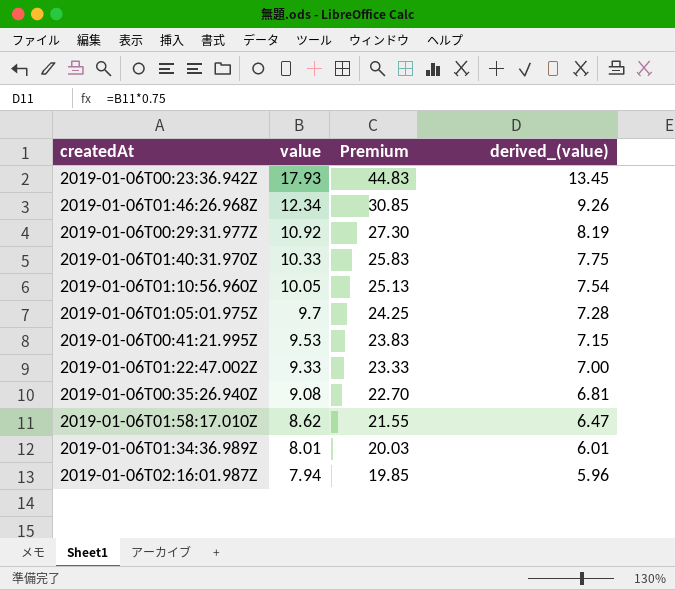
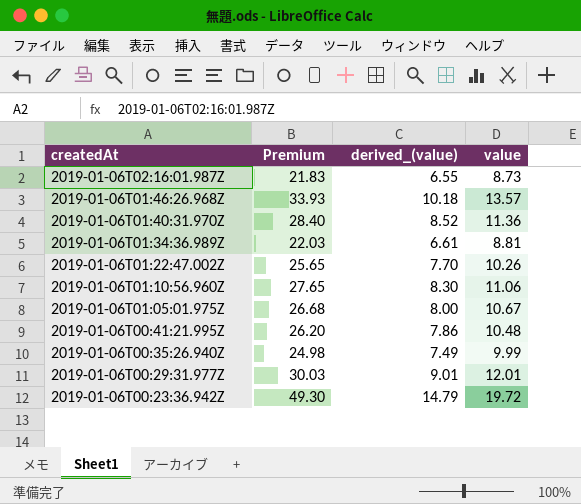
row order: value descending -> createdAt descending
column value | position: 2 -> 4
row 2019-01-06T01:58:17.010Z: 8.62 | 21.55 | 6.47 -> none
2019-01-06T02:16:01.987Z | Premium: 19.85 -> 21.83
2019-01-06T02:16:01.987Z | derived_(value): 5.96 -> 6.55
2019-01-06T02:16:01.987Z | value: 7.94 -> 8.73
2019-01-06T01:46:26.968Z | Premium: 30.85 -> 33.93
2019-01-06T01:46:26.968Z | derived_(value): 9.26 -> 10.18
2019-01-06T01:46:26.968Z | value: 12.34 -> 13.57
2019-01-06T01:40:31.970Z | Premium: 25.83 -> 28.40
2019-01-06T01:40:31.970Z | derived_(value): 7.75 -> 8.52
2019-01-06T01:40:31.970Z | value: 10.33 -> 11.36
2019-01-06T01:34:36.989Z | Premium: 20.03 -> 22.03
2019-01-06T01:34:36.989Z | derived_(value): 6.01 -> 6.61
2019-01-06T01:34:36.989Z | value: 8.01 -> 8.81
2019-01-06T01:22:47.002Z | Premium: 23.33 -> 25.65
2019-01-06T01:22:47.002Z | derived_(value): 7.00 -> 7.70
2019-01-06T01:22:47.002Z | value: 9.33 -> 10.26
2019-01-06T01:10:56.960Z | Premium: 25.13 -> 27.65
2019-01-06T01:10:56.960Z | derived_(value): 7.54 -> 8.30
2019-01-06T01:10:56.960Z | value: 10.05 -> 11.06
2019-01-06T01:05:01.975Z | Premium: 24.25 -> 26.68
2019-01-06T01:05:01.975Z | derived_(value): 7.28 -> 8.00
2019-01-06T01:05:01.975Z | value: 9.7 -> 10.67
2019-01-06T00:41:21.995Z | Premium: 23.83 -> 26.20
2019-01-06T00:41:21.995Z | derived_(value): 7.15 -> 7.86
2019-01-06T00:41:21.995Z | value: 9.53 -> 10.48
2019-01-06T00:35:26.940Z | Premium: 22.70 -> 24.98
2019-01-06T00:35:26.940Z | derived_(value): 6.81 -> 7.49
2019-01-06T00:35:26.940Z | value: 9.08 -> 9.99
2019-01-06T00:29:31.977Z | Premium: 27.30 -> 30.03
2019-01-06T00:29:31.977Z | derived_(value): 8.19 -> 9.01
2019-01-06T00:29:31.977Z | value: 10.92 -> 12.01
2019-01-06T00:23:36.942Z | Premium: 44.83 -> 49.30
2019-01-06T00:23:36.942Z | derived_(value): 13.45 -> 14.79
2019-01-06T00:23:36.942Z | value: 17.93 -> 19.72

